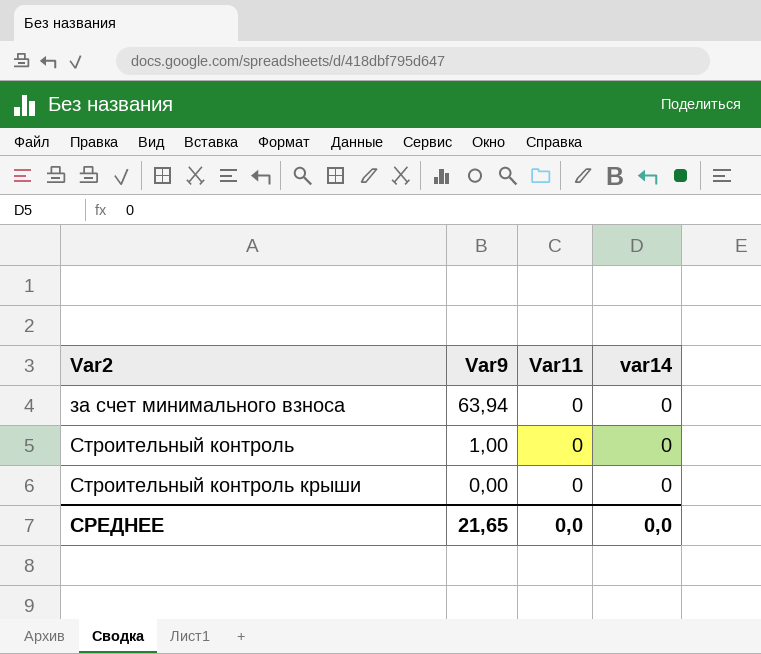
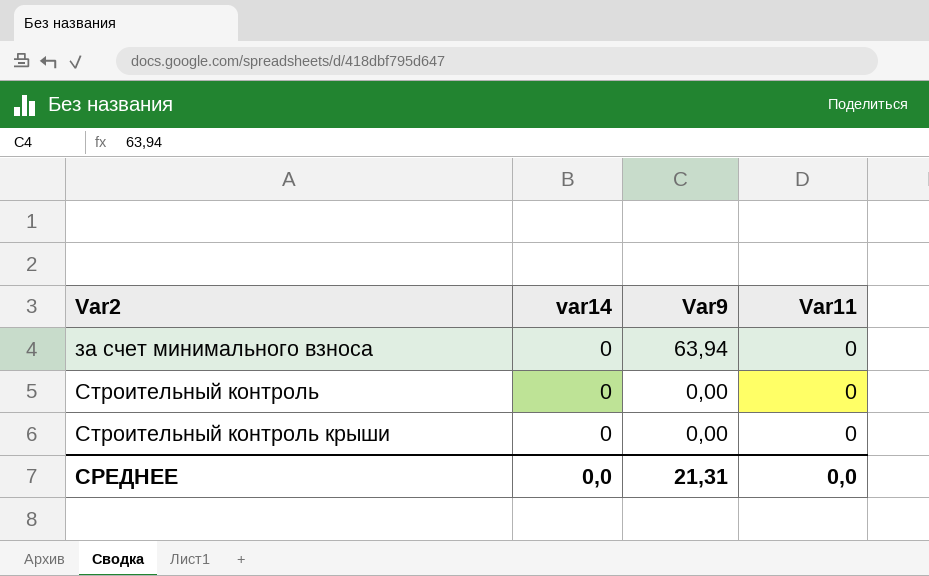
column var14 | position: 4 -> 2
Строительный контроль | Var9: 1,00 -> 0,00
СРЕДНЕЕ | Var9: 21,65 -> 21,31

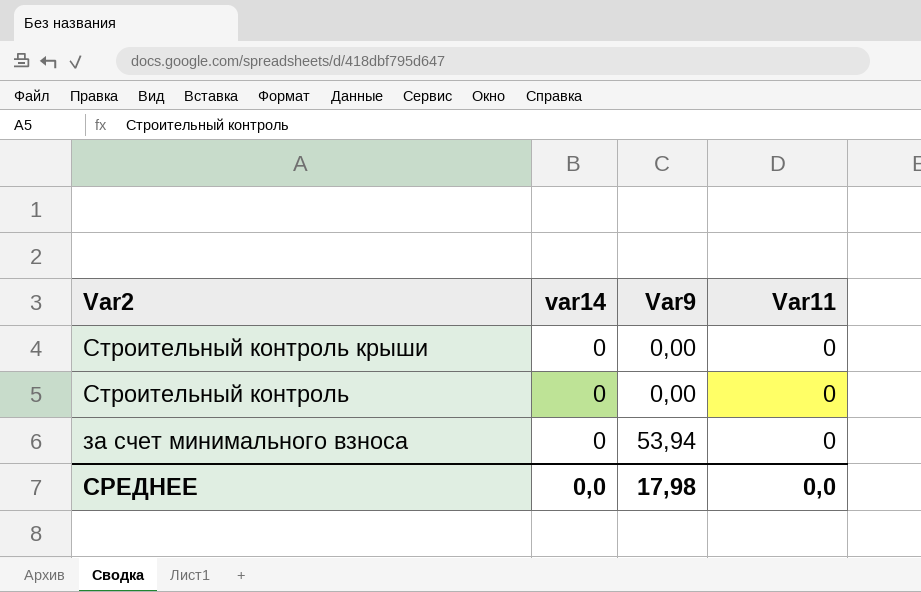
row order: Var2 ascending -> Var2 descending
за счет минимального взноса | Var9: 63,94 -> 53,94
СРЕДНЕЕ | Var9: 21,31 -> 17,98

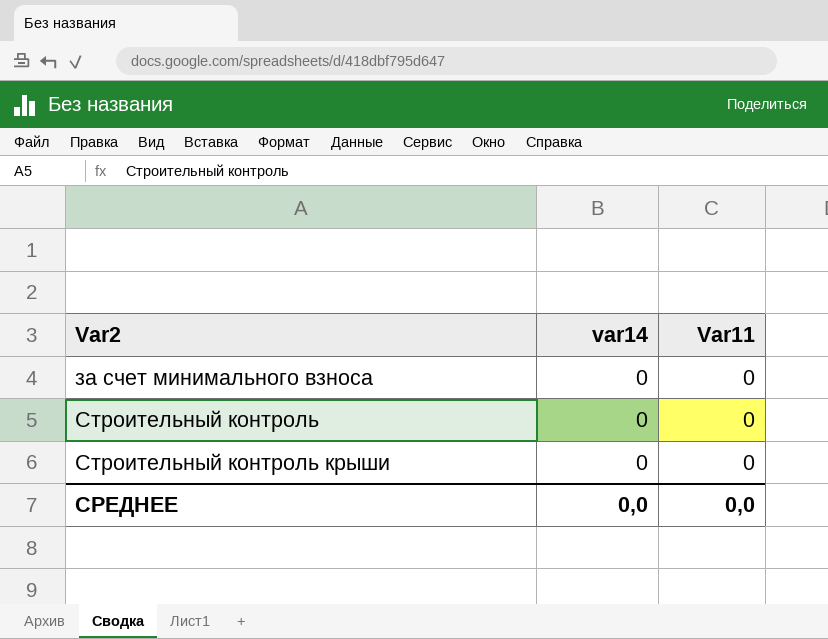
row order: Var2 descending -> Var2 ascending
column Var9 | position: 3 -> none

